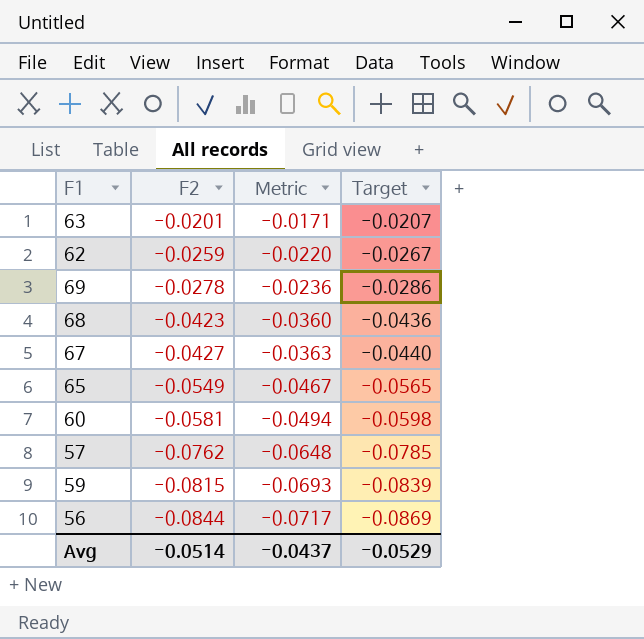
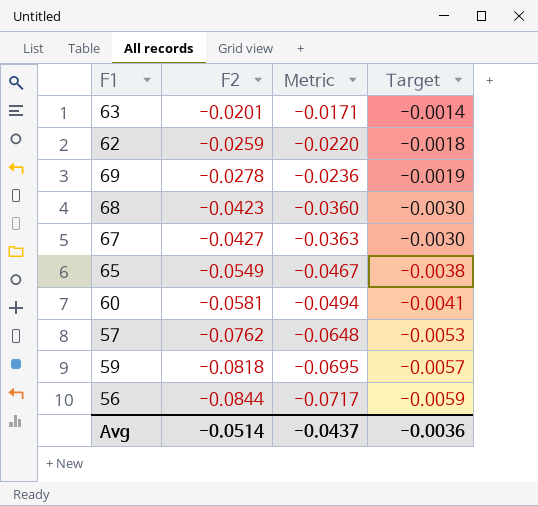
column Target | formula: [F2] * 1.03 -> [F2] * 0.07
59 | F2: -0.0815 -> -0.0818
59 | Metric: -0.0693 -> -0.0695
Avg | Target: -0.0529 -> -0.0036

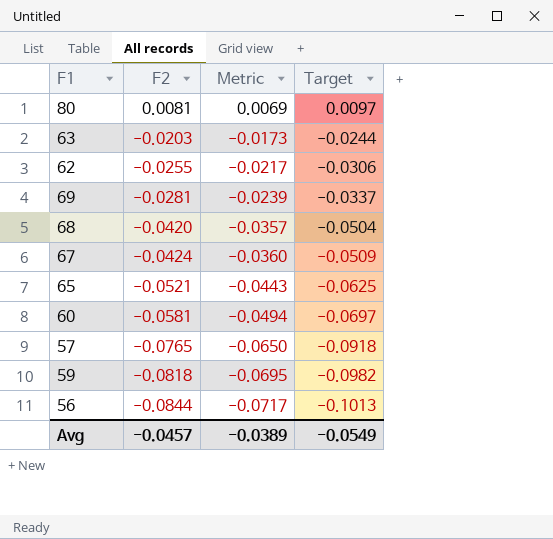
column Target | formula: [F2] * 0.07 -> [F2] * 1.2
row 80: none -> 0.0081 | 0.0069 | 0.0097
63 | F2: -0.0201 -> -0.0203
63 | Metric: -0.0171 -> -0.0173
62 | F2: -0.0259 -> -0.0255
62 | Metric: -0.0220 -> -0.0217
69 | F2: -0.0278 -> -0.0281
69 | Metric: -0.0236 -> -0.0239
68 | F2: -0.0423 -> -0.0420
68 | Metric: -0.0360 -> -0.0357
67 | F2: -0.0427 -> -0.0424
67 | Metric: -0.0363 -> -0.0360
65 | F2: -0.0549 -> -0.0521
65 | Metric: -0.0467 -> -0.0443
57 | F2: -0.0762 -> -0.0765
57 | Metric: -0.0648 -> -0.0650
Avg | F2: -0.0514 -> -0.0457
Avg | Metric: -0.0437 -> -0.0389
Avg | Target: -0.0036 -> -0.0549

